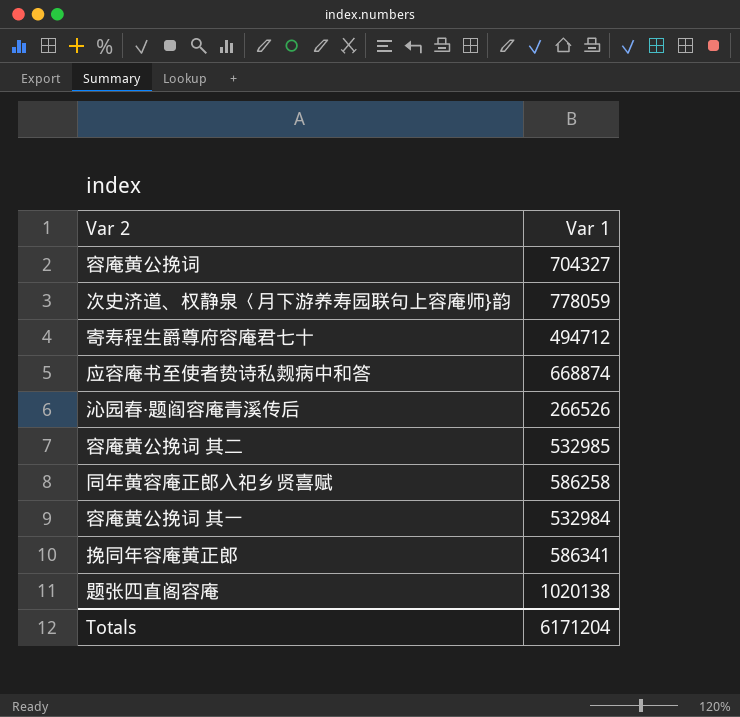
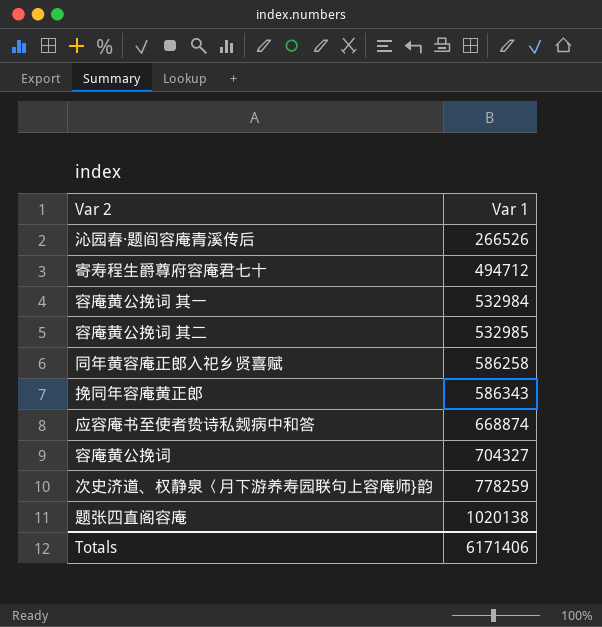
row order: none -> Var 1 ascending
挽同年容庵黄正郎 | Var 1: 586341 -> 586343
次史济道、权静泉〈月下游养寿园联句上容庵师}韵 | Var 1: 778059 -> 778259
Totals | Var 1: 6171204 -> 6171406

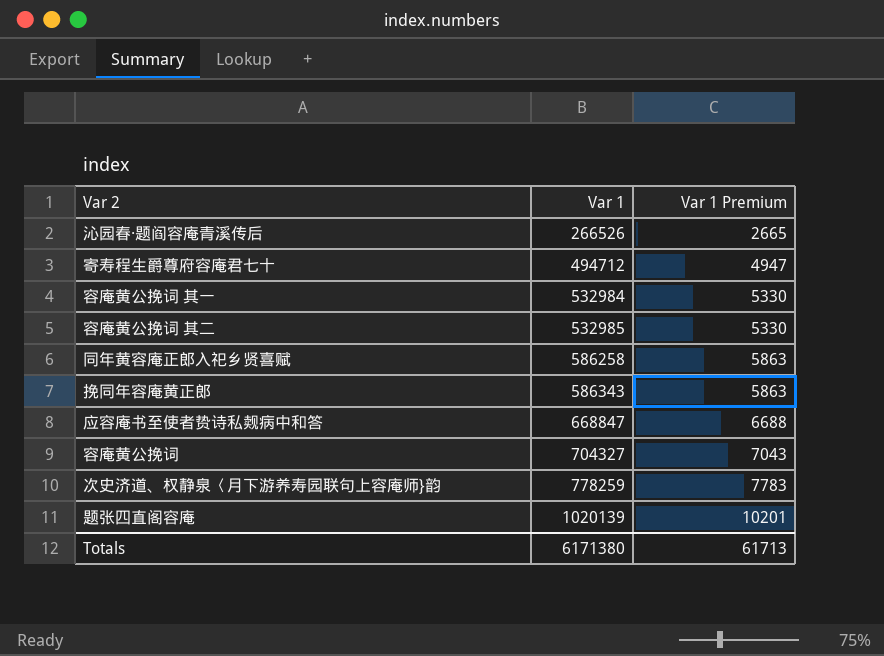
column Var 1 Premium | formula: none -> [Var 1] * 0.01
应容庵书至使者贽诗私觌病中和答 | Var 1: 668874 -> 668847
题张四直阁容庵 | Var 1: 1020138 -> 1020139
Totals | Var 1: 6171406 -> 6171380

